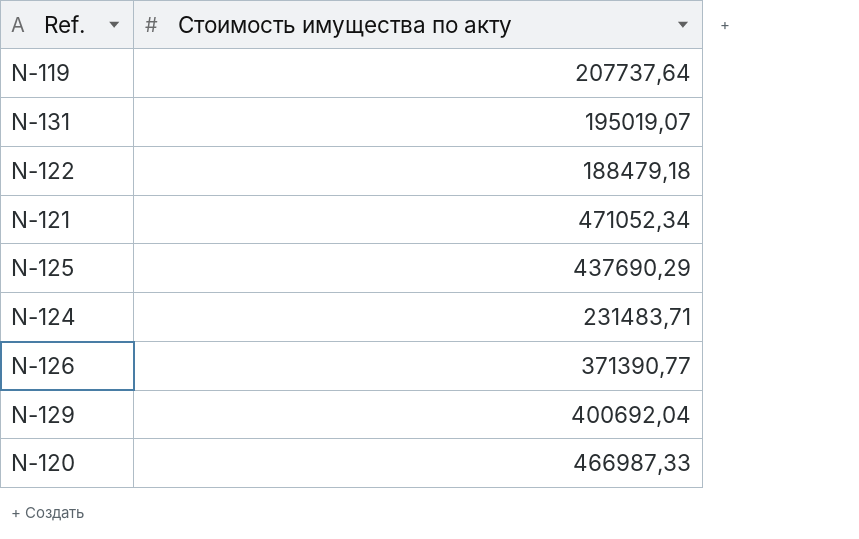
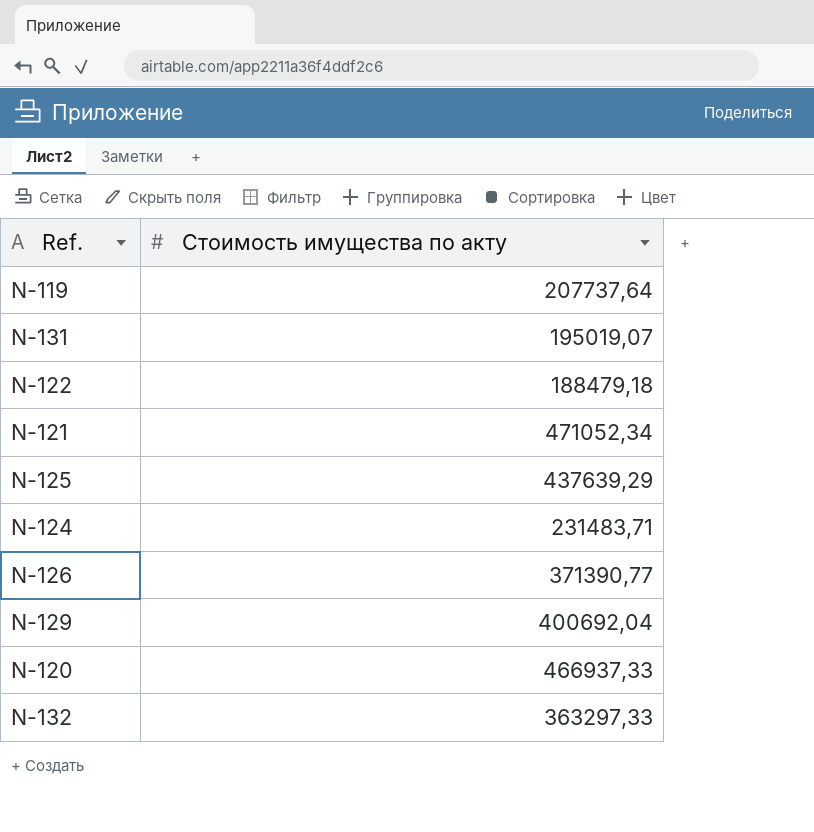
N-125 | Стоимость имущества по акту: 437690,29 -> 437639,29
N-120 | Стоимость имущества по акту: 466987,33 -> 466937,33
row N-132: none -> 363297,33

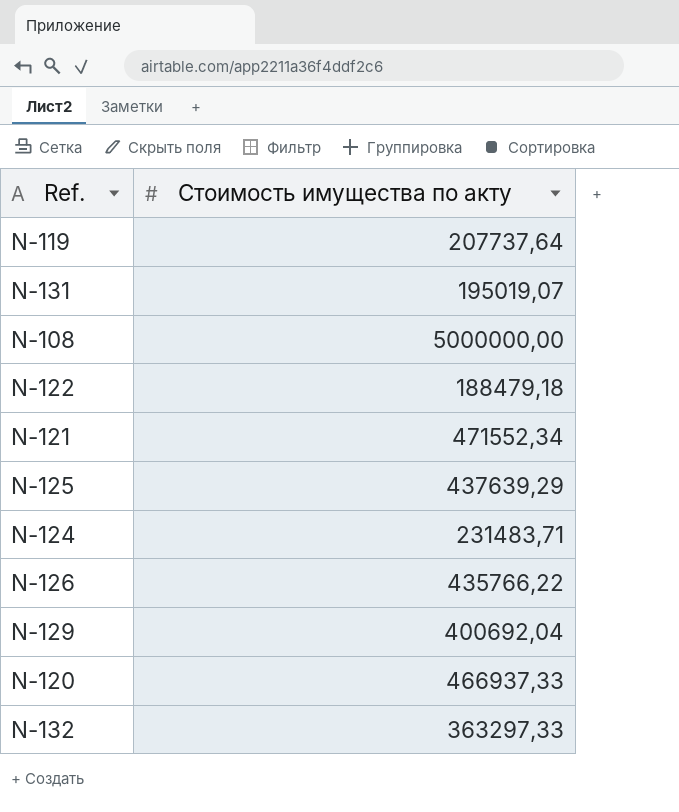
row N-108: none -> 5000000,00
N-121 | Стоимость имущества по акту: 471052,34 -> 471552,34
N-126 | Стоимость имущества по акту: 371390,77 -> 435766,22

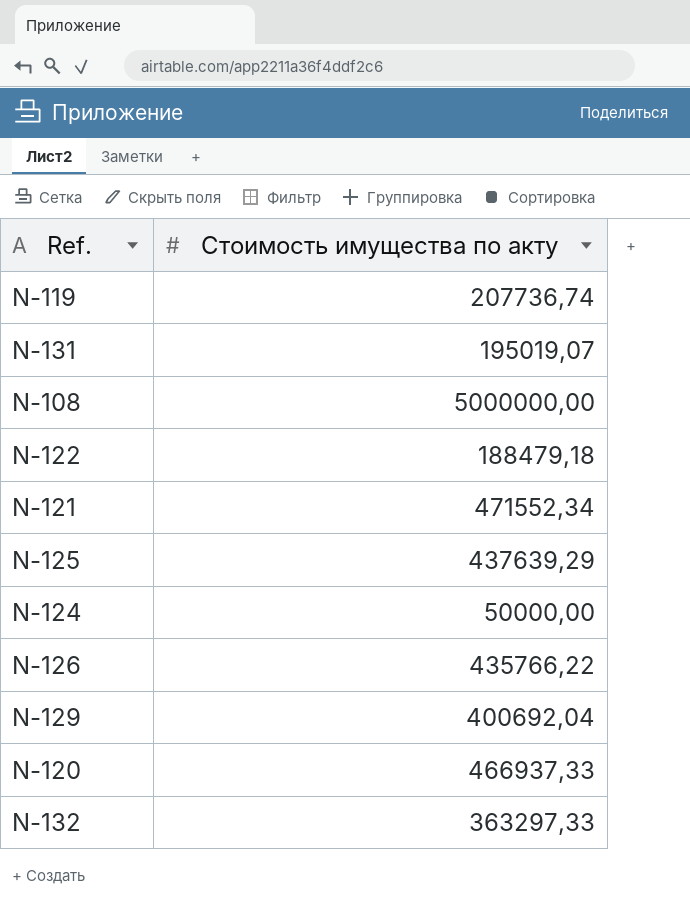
N-119 | Стоимость имущества по акту: 207737,64 -> 207736,74
N-124 | Стоимость имущества по акту: 231483,71 -> 50000,00

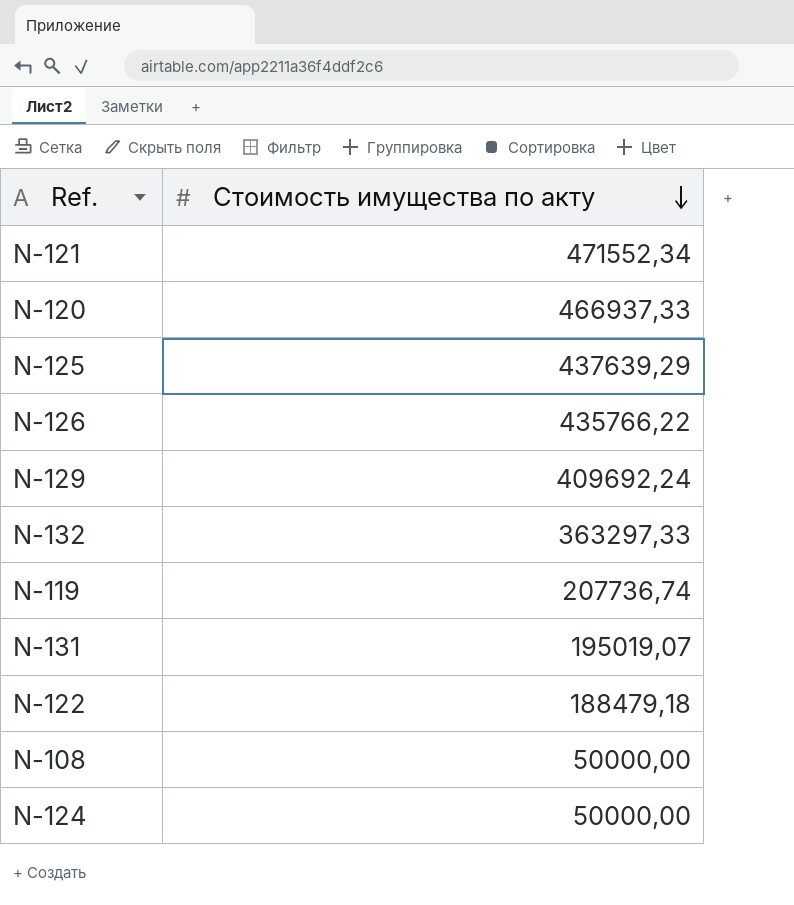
row order: none -> Стоимость имущества по акту descending
N-129 | Стоимость имущества по акту: 400692,04 -> 409692,24
N-108 | Стоимость имущества по акту: 5000000,00 -> 50000,00

